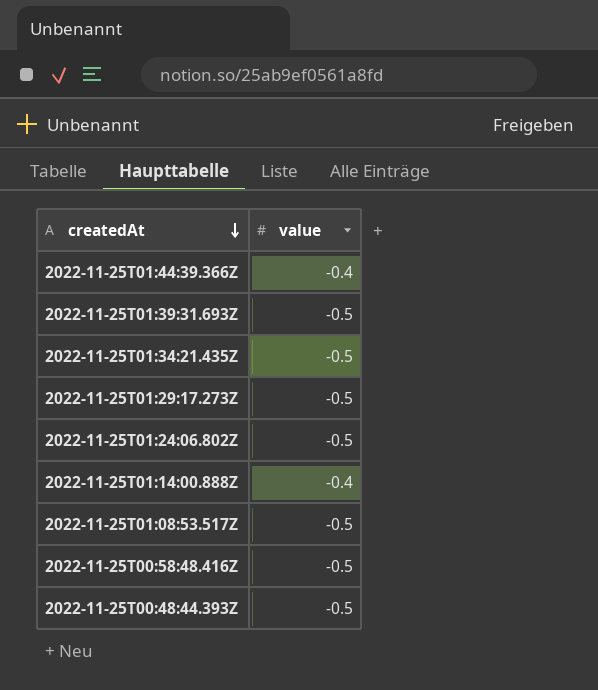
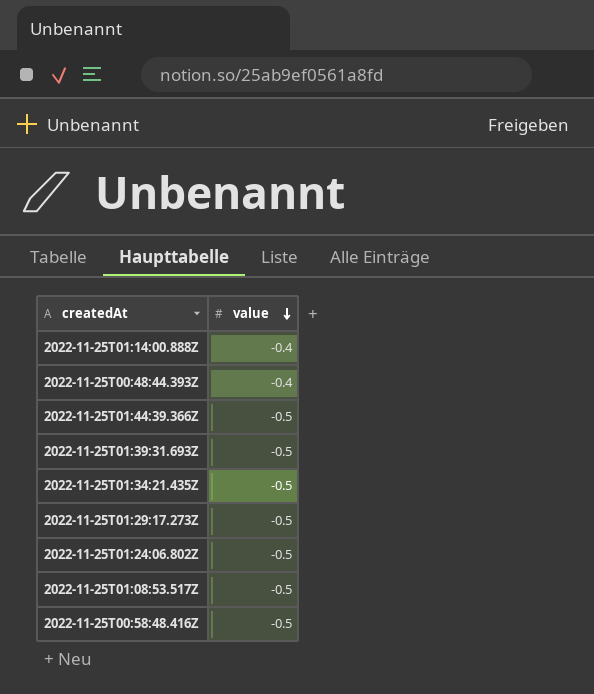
row order: createdAt descending -> value descending
2022-11-25T00:48:44.393Z | value: -0.5 -> -0.4
2022-11-25T01:44:39.366Z | value: -0.4 -> -0.5

